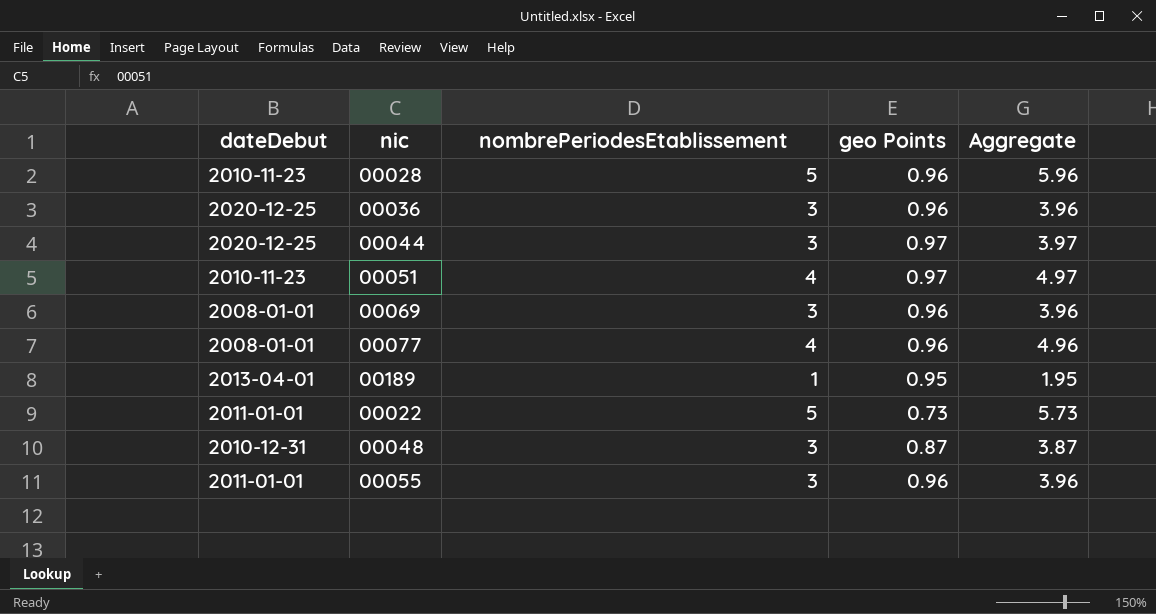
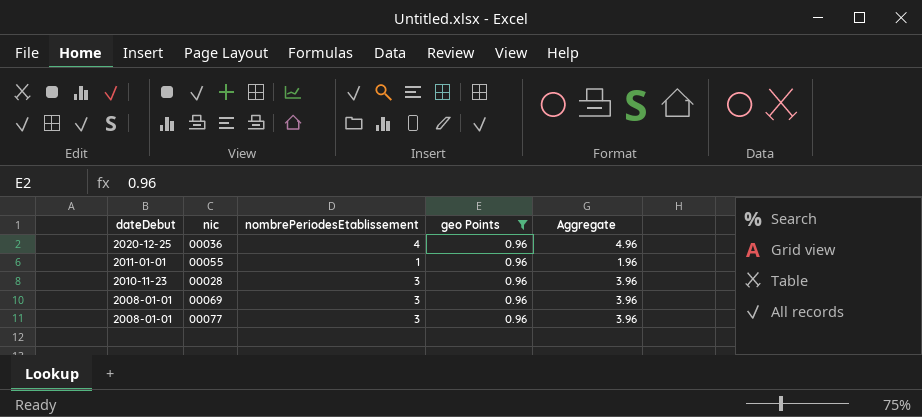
filter: none -> geo Points = 0.96
row order: none -> dateDebut descending
00036 | nombrePeriodesEtablissement: 3 -> 4
00036 | Aggregate: 3.96 -> 4.96
00055 | nombrePeriodesEtablissement: 3 -> 1
00055 | Aggregate: 3.96 -> 1.96
00028 | nombrePeriodesEtablissement: 5 -> 3
00028 | Aggregate: 5.96 -> 3.96
00077 | nombrePeriodesEtablissement: 4 -> 3
00077 | Aggregate: 4.96 -> 3.96

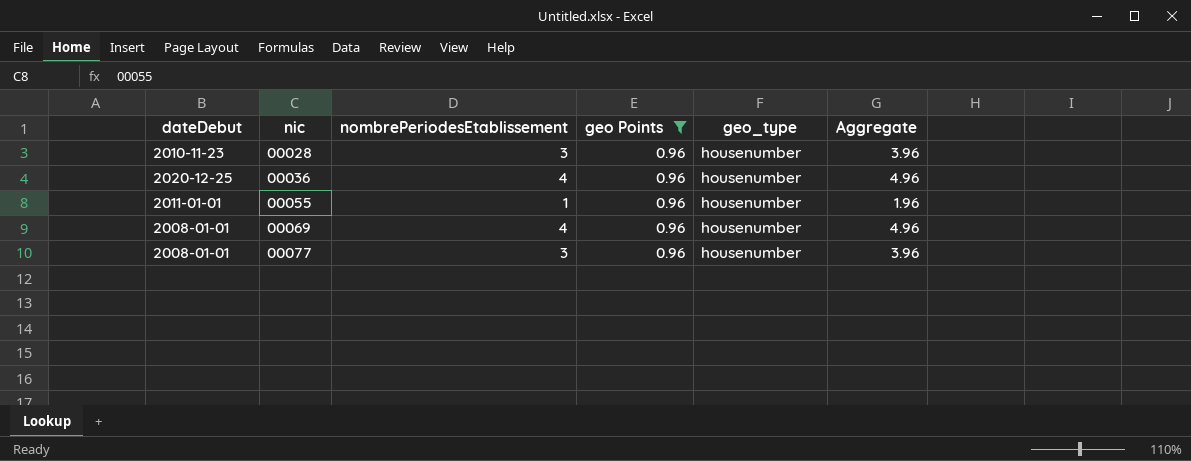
row order: dateDebut descending -> nic ascending
column geo_type | position: none -> 5
00069 | nombrePeriodesEtablissement: 3 -> 4
00069 | Aggregate: 3.96 -> 4.96

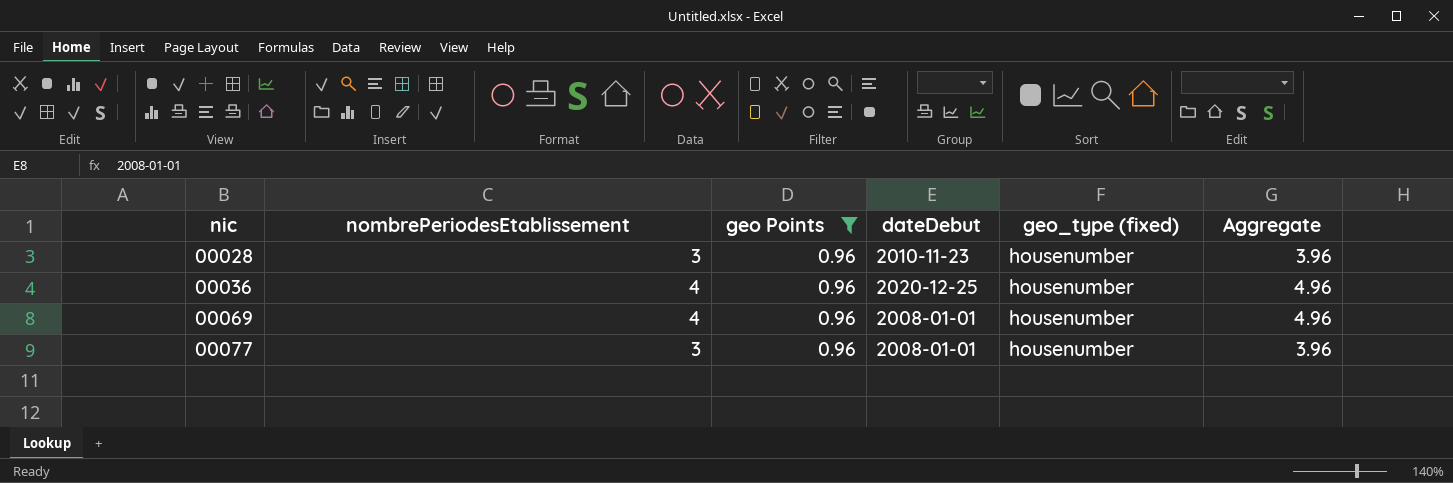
column dateDebut | position: 1 -> 4
column name: geo_type -> geo_type (fixed)
row 00055: 2011-01-01 | 1 | 0.96 | housenumber | 1.96 -> none

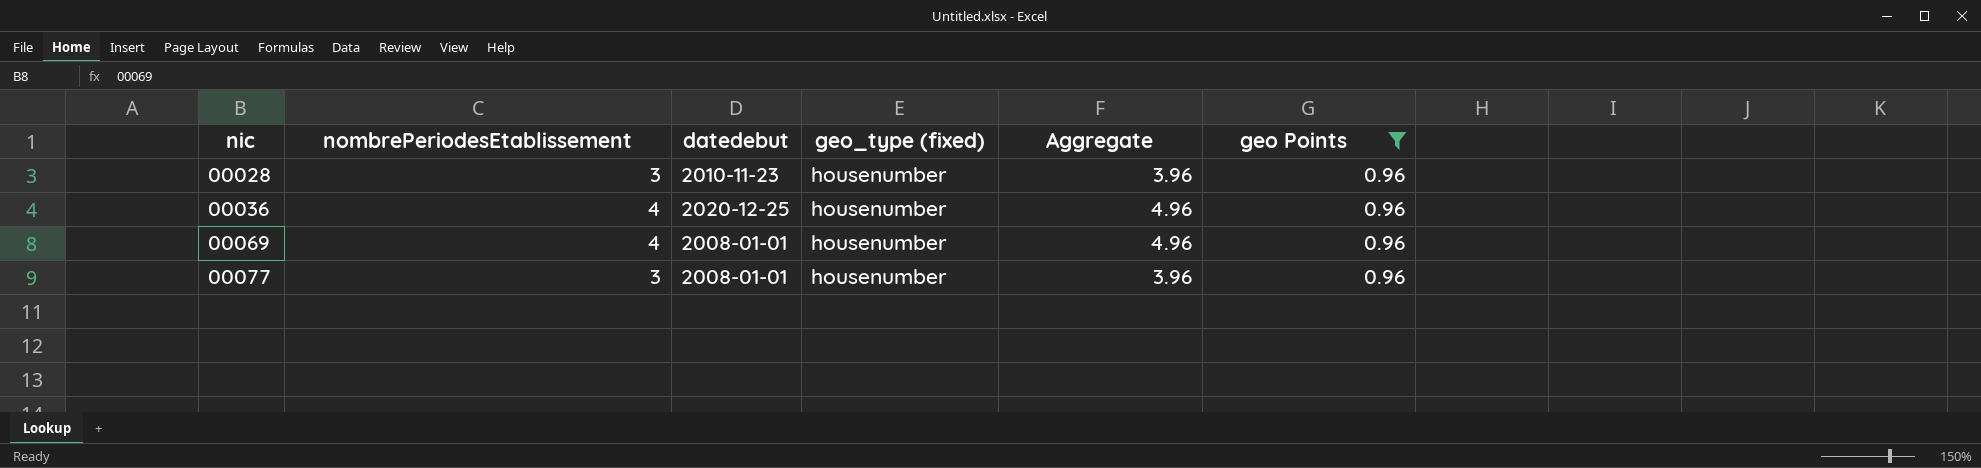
column name: dateDebut -> datedebut
column geo Points | position: 3 -> 6

